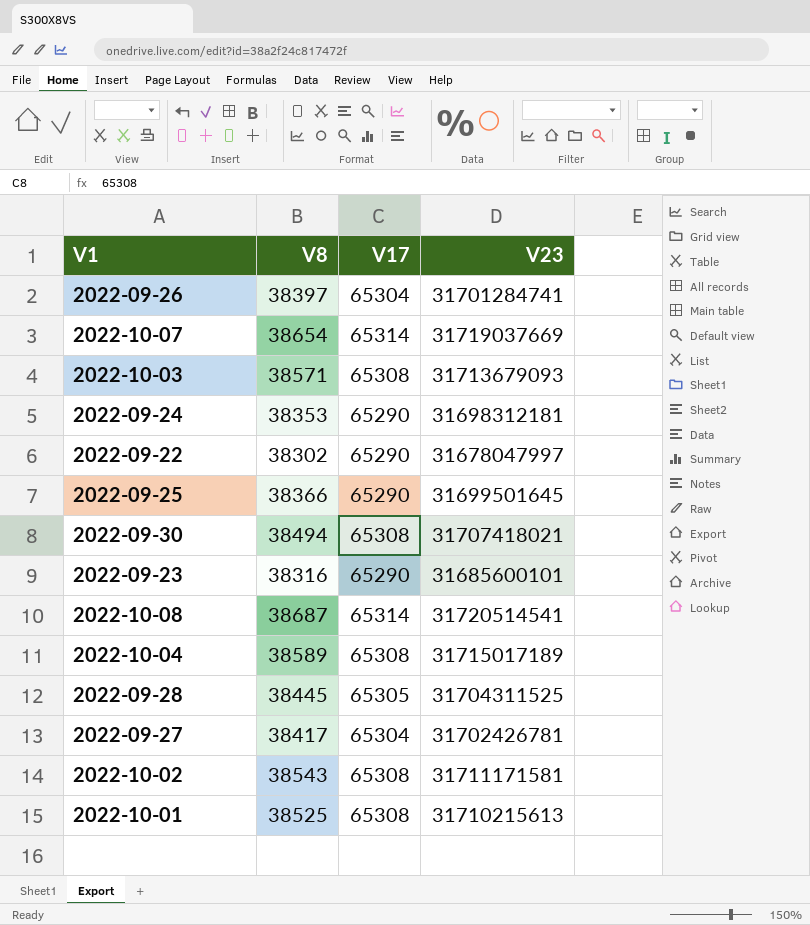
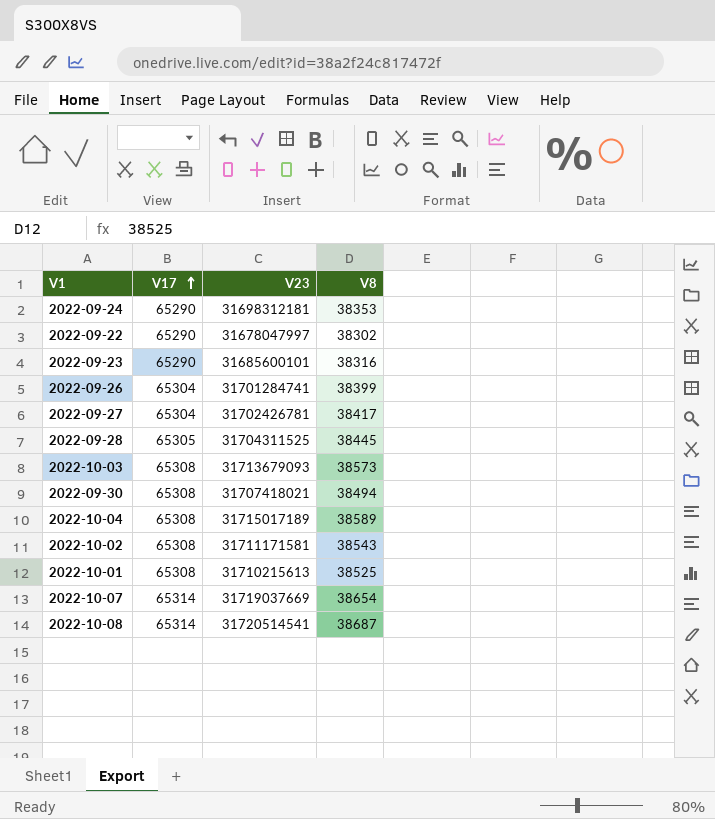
row order: none -> V17 ascending
column V8 | position: 2 -> 4
row 2022-09-25: 38366 | 65290 | 31699501645 -> none
2022-09-26 | V8: 38397 -> 38399
2022-10-03 | V8: 38571 -> 38573

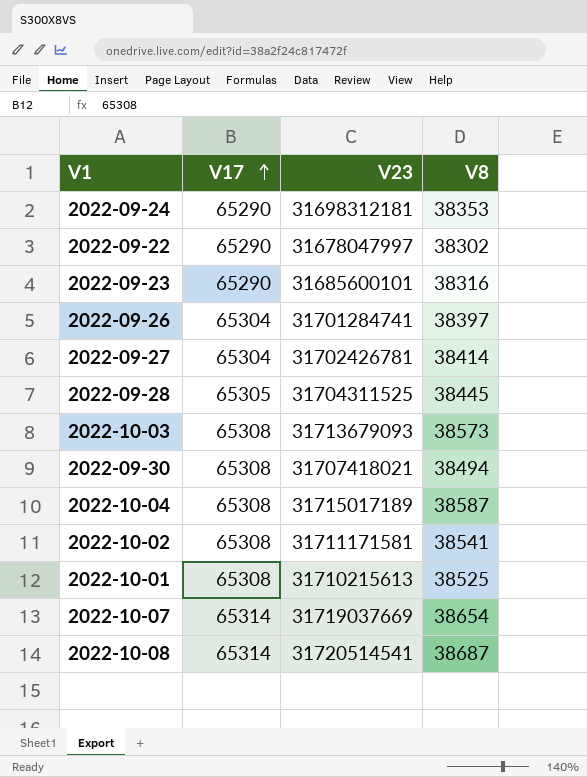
2022-09-26 | V8: 38399 -> 38397
2022-09-27 | V8: 38417 -> 38414
2022-10-04 | V8: 38589 -> 38587
2022-10-02 | V8: 38543 -> 38541

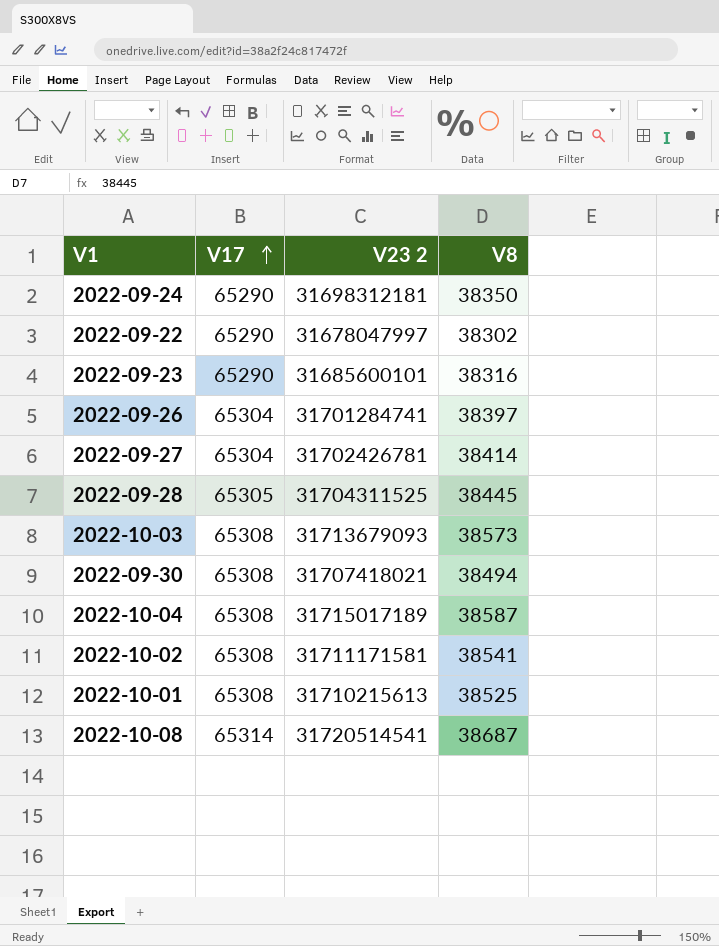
column name: V23 -> V23 2
row 2022-10-07: 65314 | 31719037669 | 38654 -> none
2022-09-24 | V8: 38353 -> 38350

